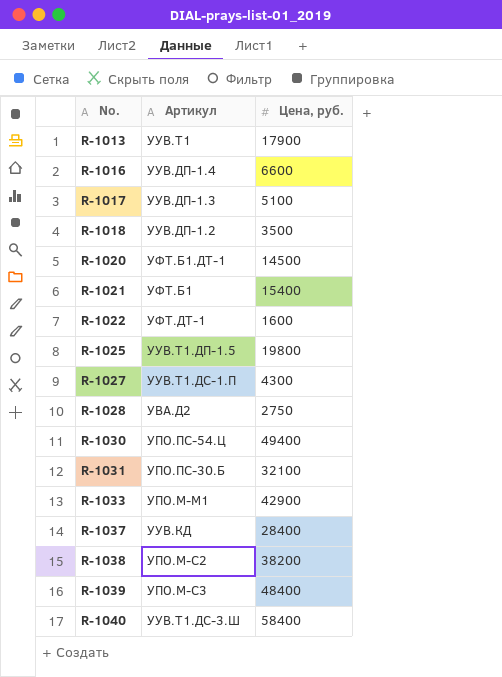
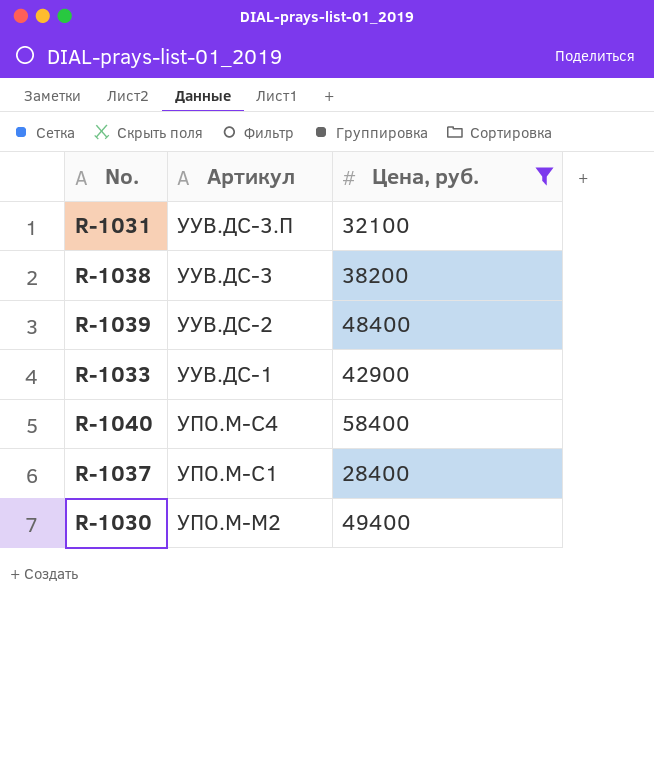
filter: none -> Цена, руб. >= 28400
row order: No. ascending -> Артикул descending
R-1031 | Артикул: УПО.ПС-30.Б -> УУВ.ДС-3.П
R-1038 | Артикул: УПО.М-С2 -> УУВ.ДС-3
R-1039 | Артикул: УПО.М-С3 -> УУВ.ДС-2
R-1033 | Артикул: УПО.М-М1 -> УУВ.ДС-1
R-1040 | Артикул: УУВ.Т1.ДС-3.Ш -> УПО.М-С4
R-1037 | Артикул: УУВ.КД -> УПО.М-С1
R-1030 | Артикул: УПО.ПС-54.Ц -> УПО.М-М2

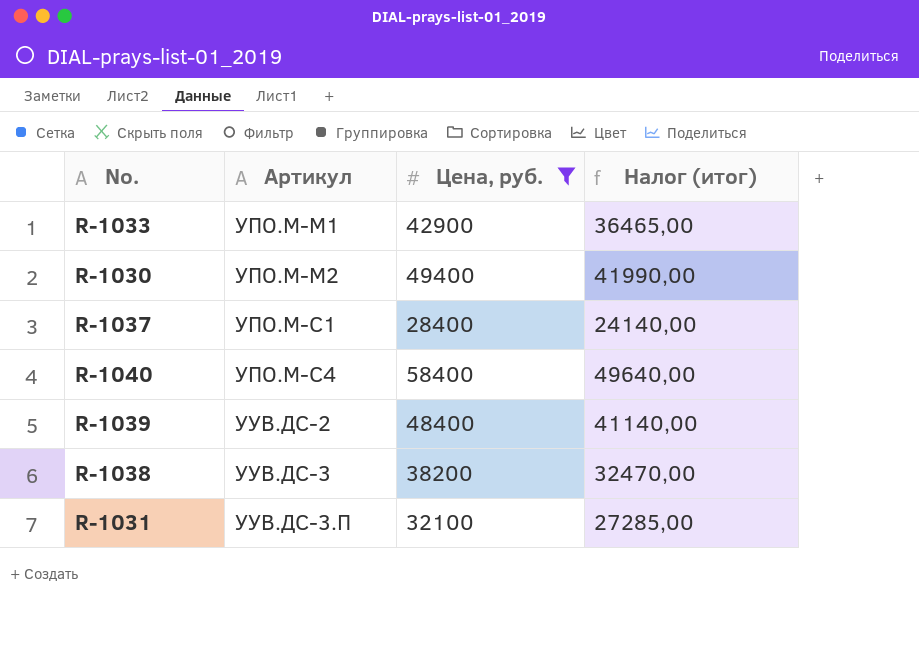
row order: Артикул descending -> Артикул ascending
column Налог (итог) | formula: none -> [Цена, руб.] * 0,85
R-1033 | Артикул: УУВ.ДС-1 -> УПО.М-М1

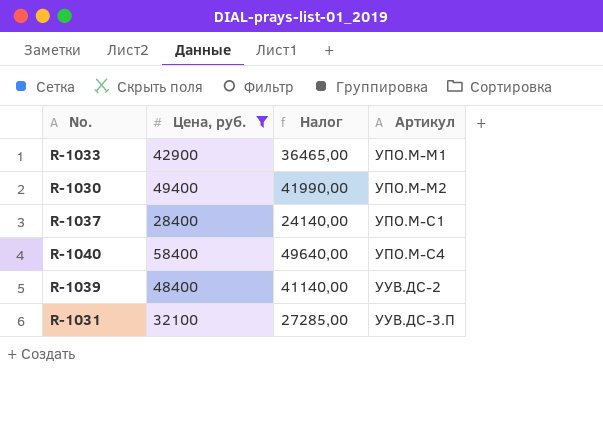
column name: Налог (итог) -> Налог
column Артикул | position: 2 -> 4
row R-1038: УУВ.ДС-3 | 38200 | 32470,00 -> none

